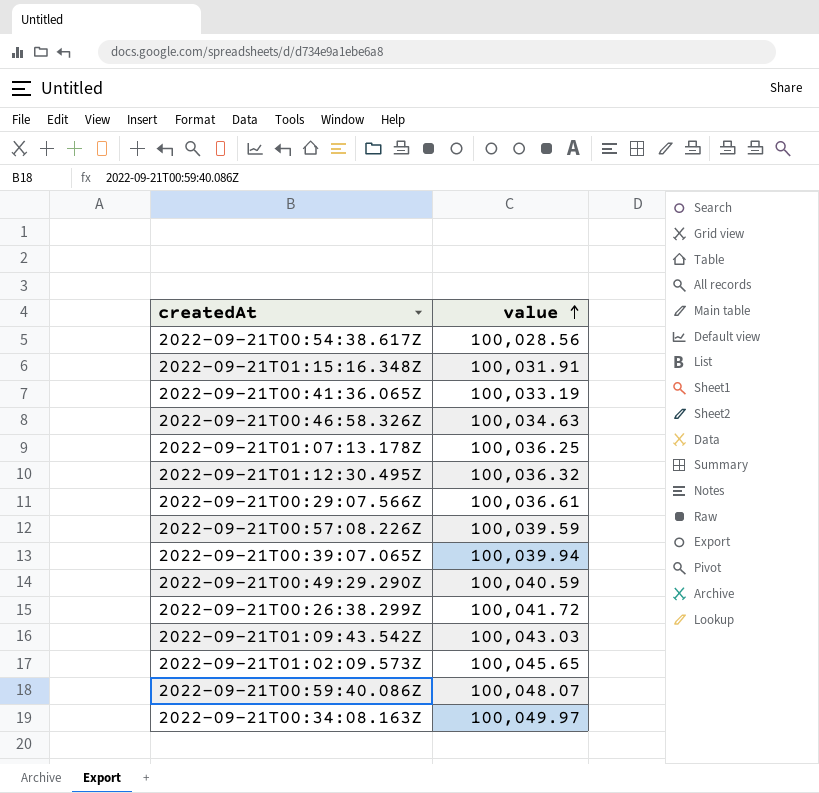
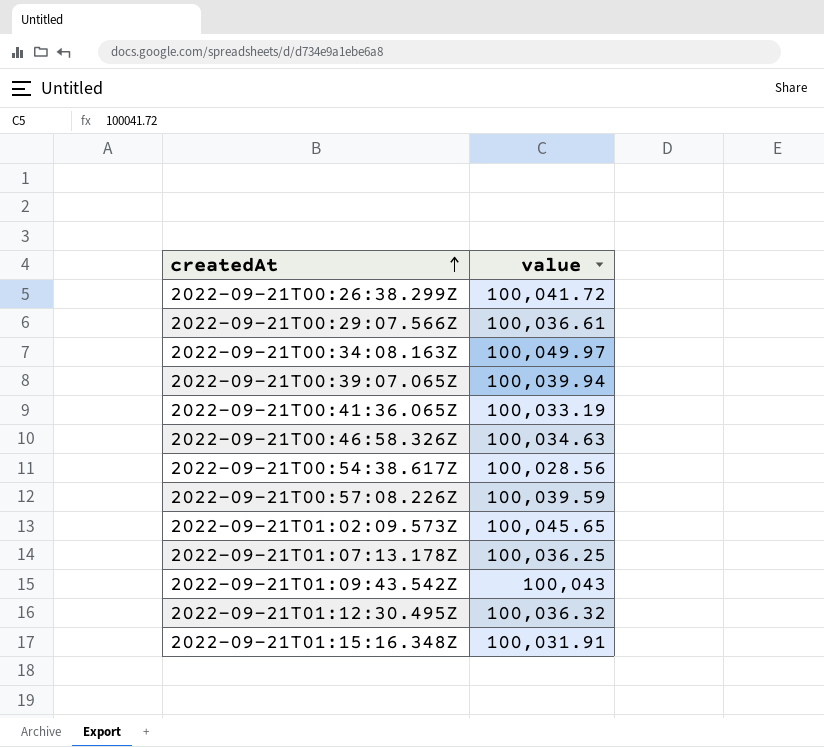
row order: value ascending -> createdAt ascending
row 2022-09-21T00:49:29.290Z: 100,040.59 -> none
row 2022-09-21T00:59:40.086Z: 100,048.07 -> none
2022-09-21T01:09:43.542Z | value: 100,043.03 -> 100,043

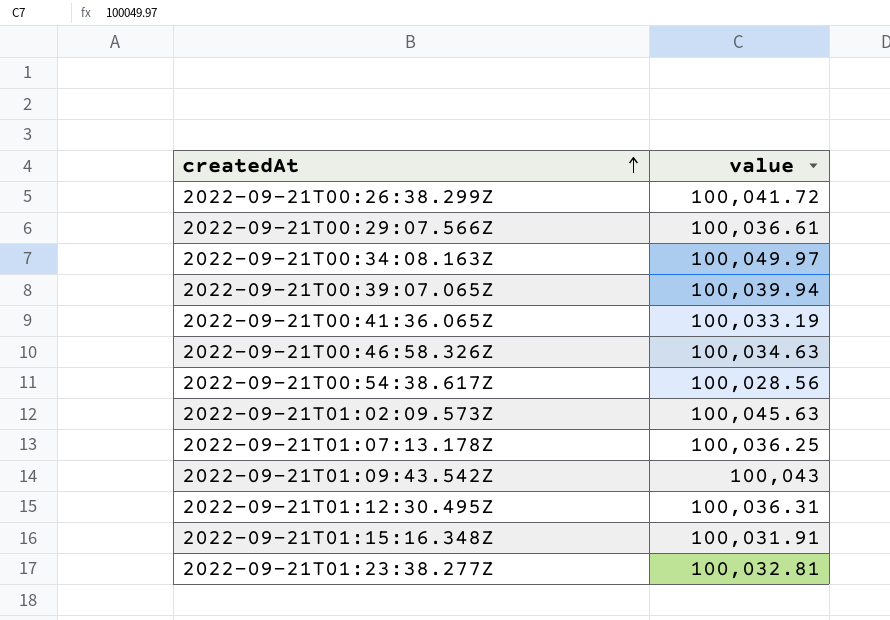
row 2022-09-21T00:57:08.226Z: 100,039.59 -> none
2022-09-21T01:02:09.573Z | value: 100,045.65 -> 100,045.63
2022-09-21T01:12:30.495Z | value: 100,036.32 -> 100,036.31
row 2022-09-21T01:23:38.277Z: none -> 100,032.81

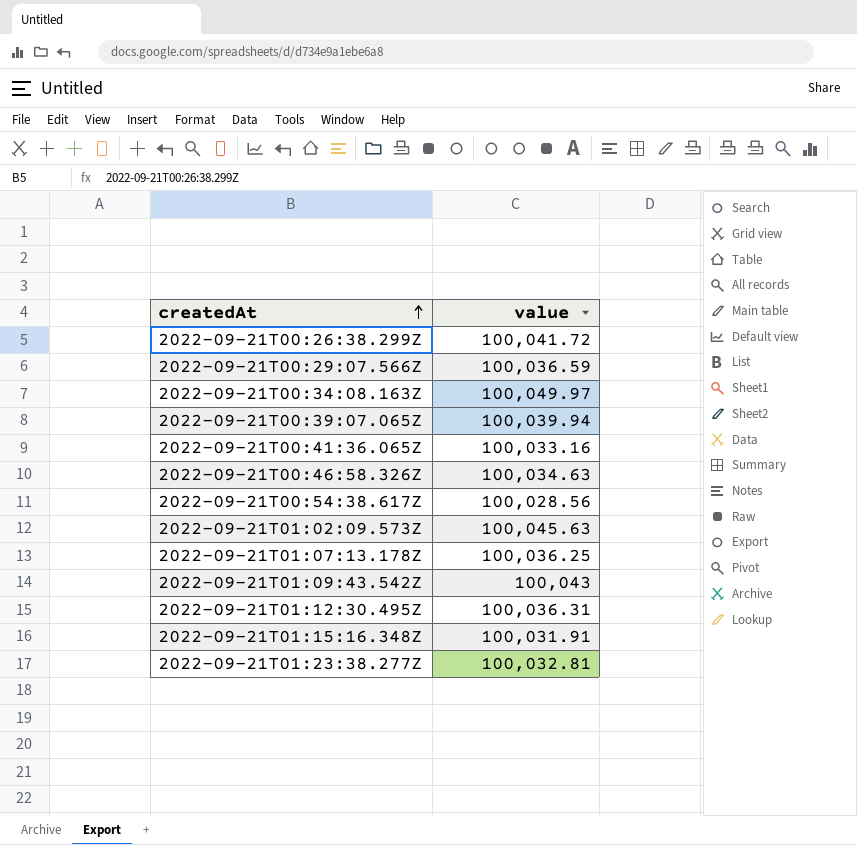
2022-09-21T00:29:07.566Z | value: 100,036.61 -> 100,036.59
2022-09-21T00:41:36.065Z | value: 100,033.19 -> 100,033.16

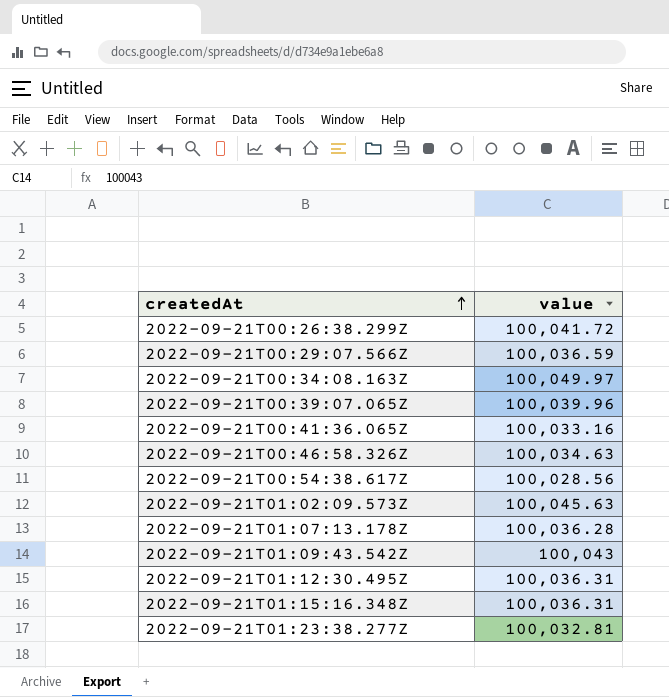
2022-09-21T00:39:07.065Z | value: 100,039.94 -> 100,039.96
2022-09-21T01:07:13.178Z | value: 100,036.25 -> 100,036.28
2022-09-21T01:15:16.348Z | value: 100,031.91 -> 100,036.31

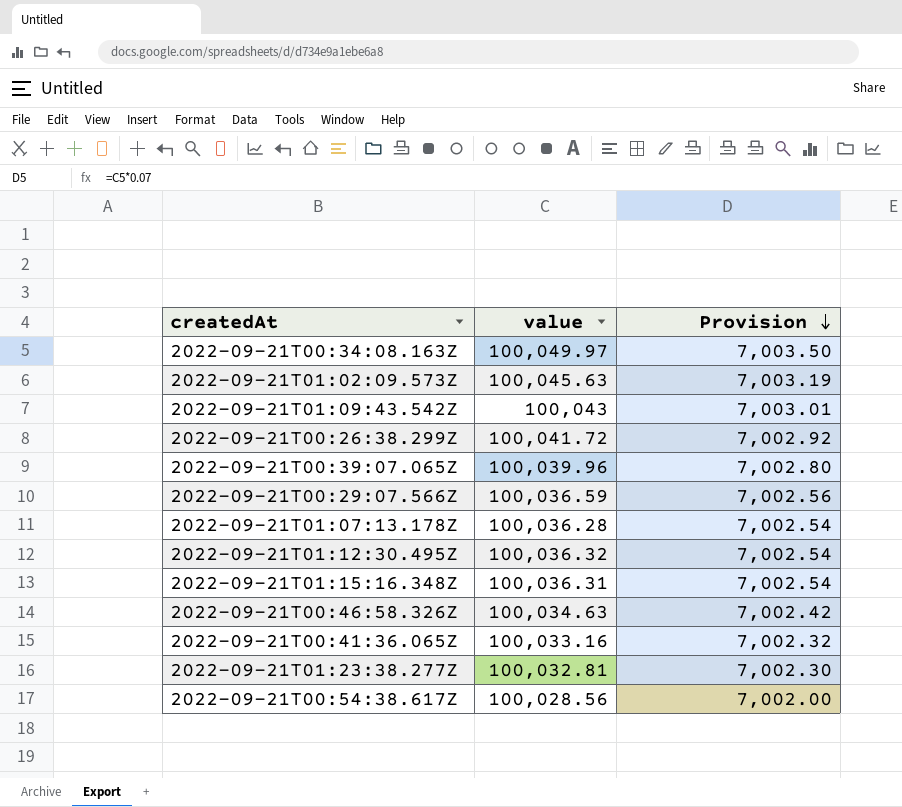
row order: createdAt ascending -> Provision descending
column Provision | formula: none -> [value] * 0.07
2022-09-21T01:12:30.495Z | value: 100,036.31 -> 100,036.32

